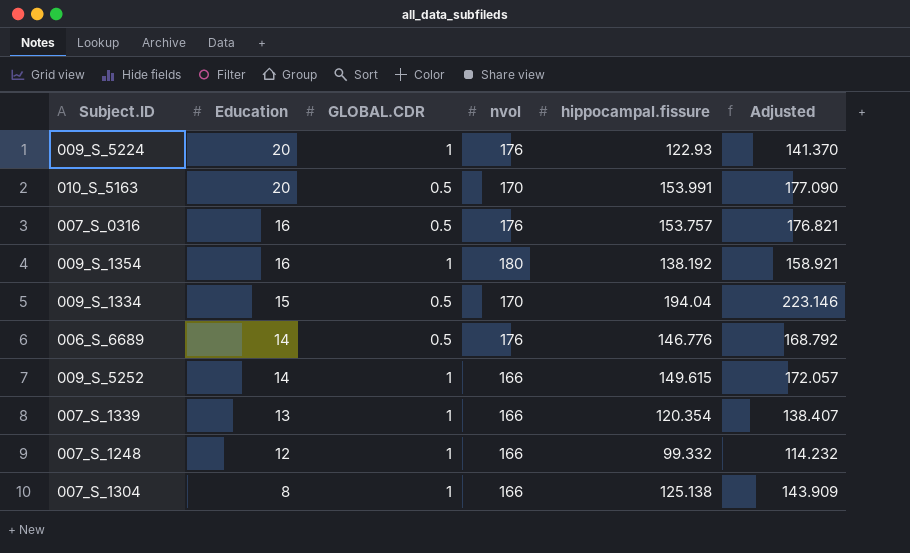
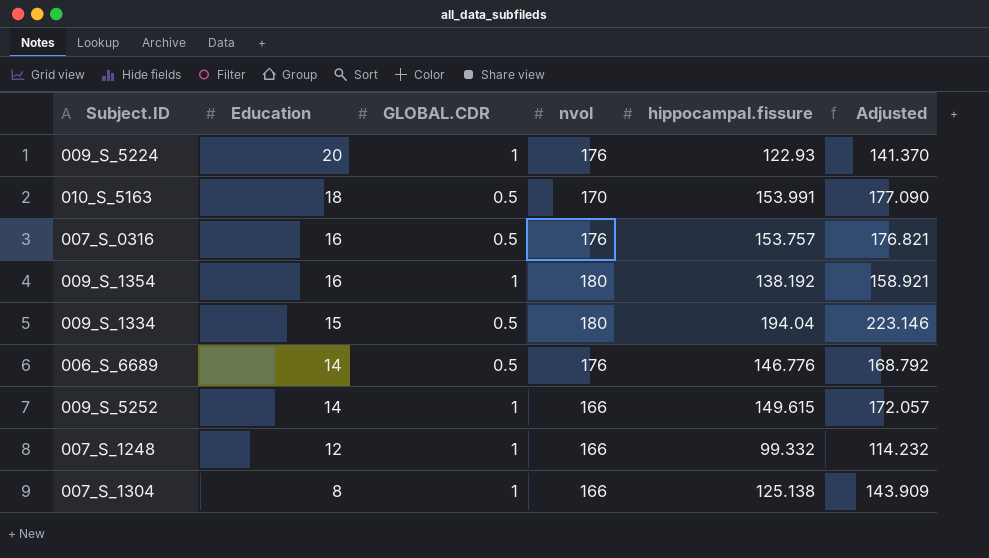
row 007_S_1339: 13 | 1 | 166 | 120.354 | 138.407 -> none
010_S_5163 | Education: 20 -> 18
009_S_1334 | nvol: 170 -> 180

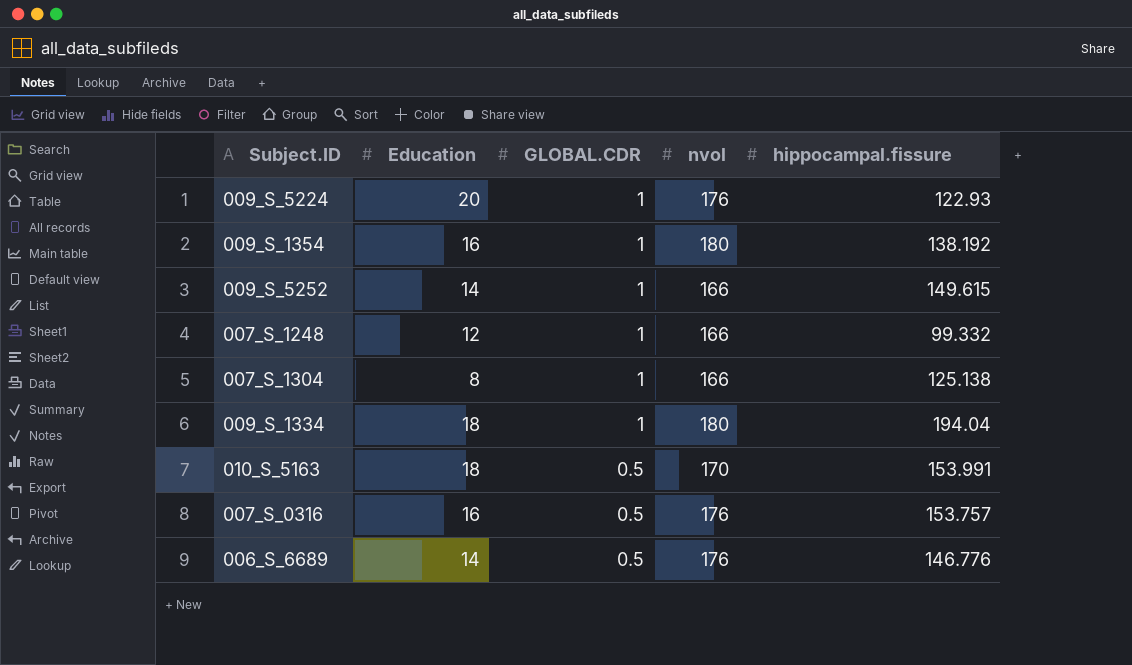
row order: Education descending -> GLOBAL.CDR descending
column Adjusted | formula: [hippocampal.fissure] * 1.15 -> none
009_S_1334 | Education: 15 -> 18
009_S_1334 | GLOBAL.CDR: 0.5 -> 1

